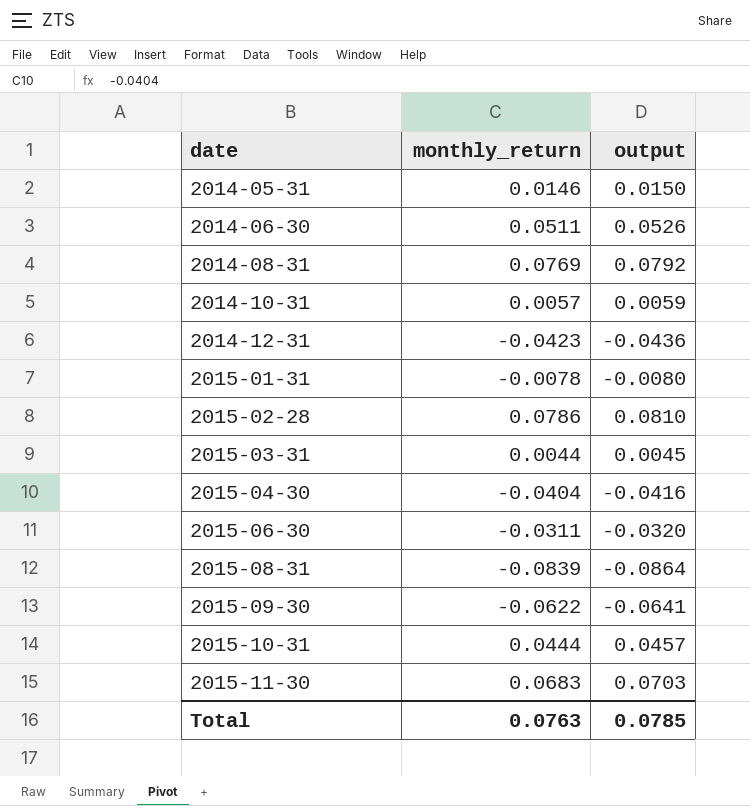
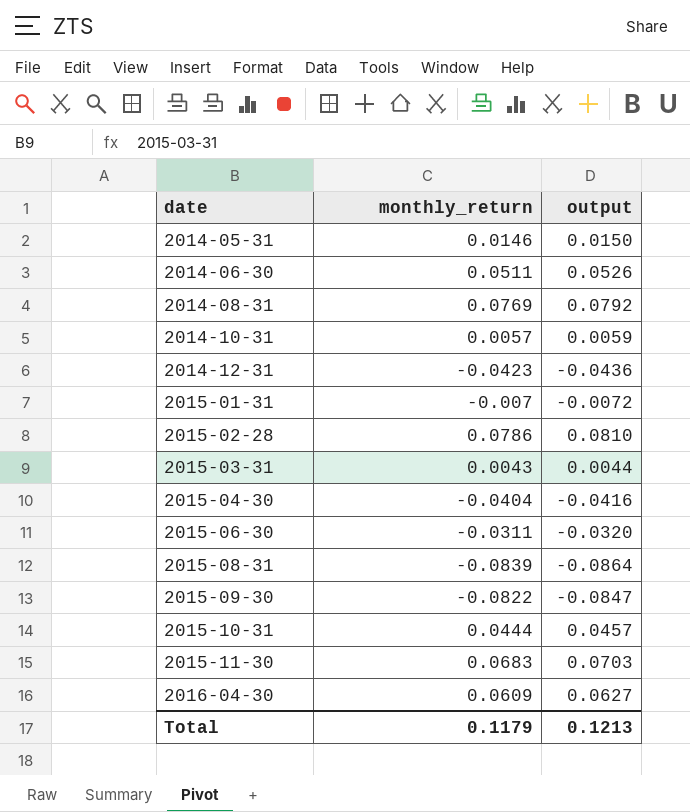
2015-01-31 | monthly_return: -0.0078 -> -0.007
2015-01-31 | output: -0.0080 -> -0.0072
2015-03-31 | monthly_return: 0.0044 -> 0.0043
2015-03-31 | output: 0.0045 -> 0.0044
2015-09-30 | monthly_return: -0.0622 -> -0.0822
2015-09-30 | output: -0.0641 -> -0.0847
row 2016-04-30: none -> 0.0609 | 0.0627
Total | monthly_return: 0.0763 -> 0.1179
Total | output: 0.0785 -> 0.1213

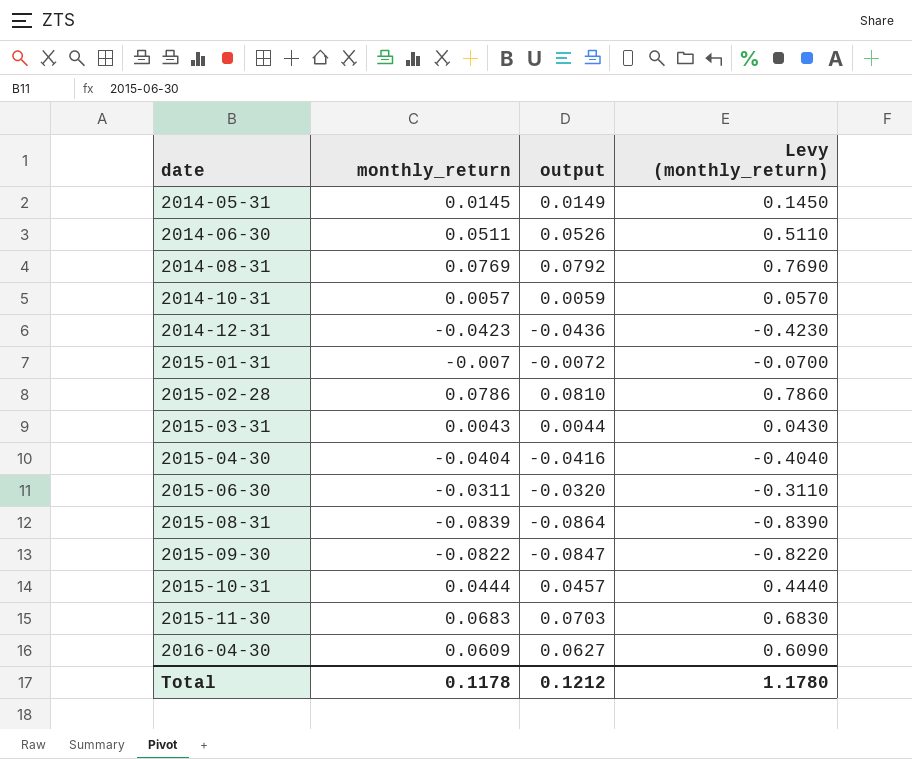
column Levy (monthly_return) | formula: none -> [monthly_return] * 10
2014-05-31 | monthly_return: 0.0146 -> 0.0145
2014-05-31 | output: 0.0150 -> 0.0149
Total | monthly_return: 0.1179 -> 0.1178
Total | output: 0.1213 -> 0.1212

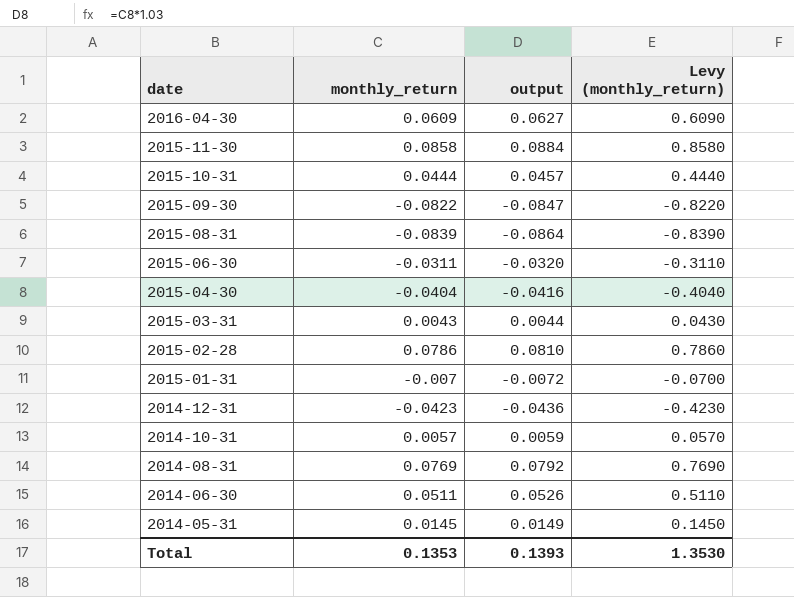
row order: date ascending -> date descending
2015-11-30 | monthly_return: 0.0683 -> 0.0858
2015-11-30 | output: 0.0703 -> 0.0884
2015-11-30 | Levy (monthly_return): 0.6830 -> 0.8580
Total | monthly_return: 0.1178 -> 0.1353
Total | output: 0.1212 -> 0.1393
Total | Levy (monthly_return): 1.1780 -> 1.3530

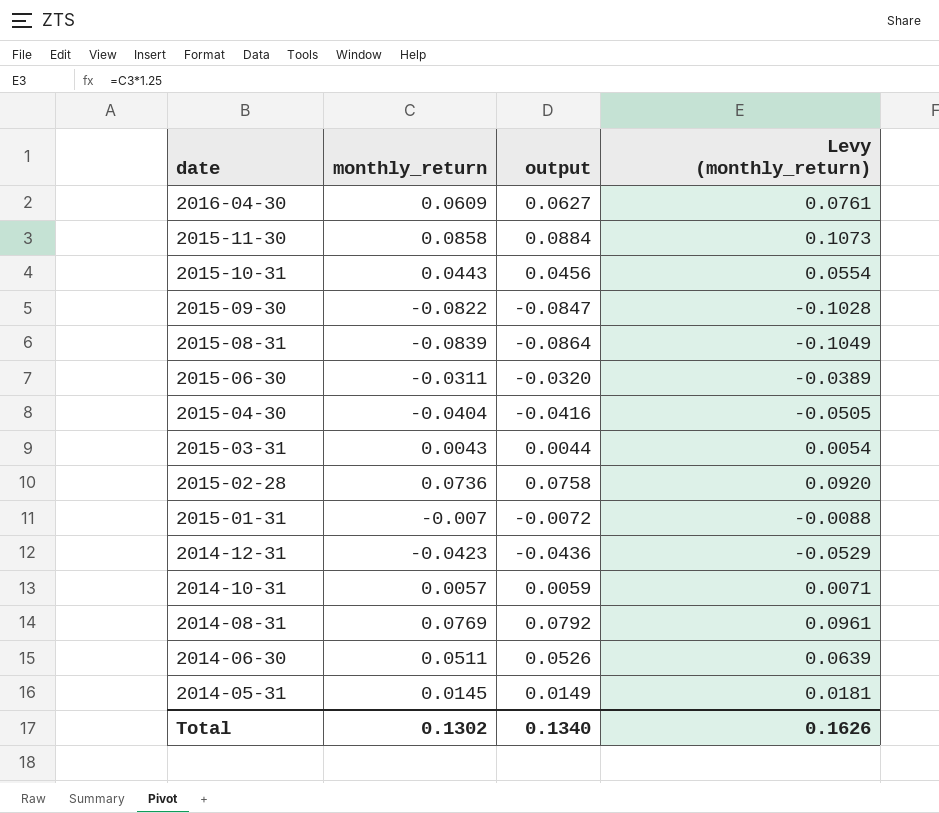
column Levy (monthly_return) | formula: [monthly_return] * 10 -> [monthly_return] * 1.25
2015-10-31 | monthly_return: 0.0444 -> 0.0443
2015-10-31 | output: 0.0457 -> 0.0456
2015-02-28 | monthly_return: 0.0786 -> 0.0736
2015-02-28 | output: 0.0810 -> 0.0758
Total | monthly_return: 0.1353 -> 0.1302
Total | output: 0.1393 -> 0.1340
Total | Levy (monthly_return): 1.3530 -> 0.1626

